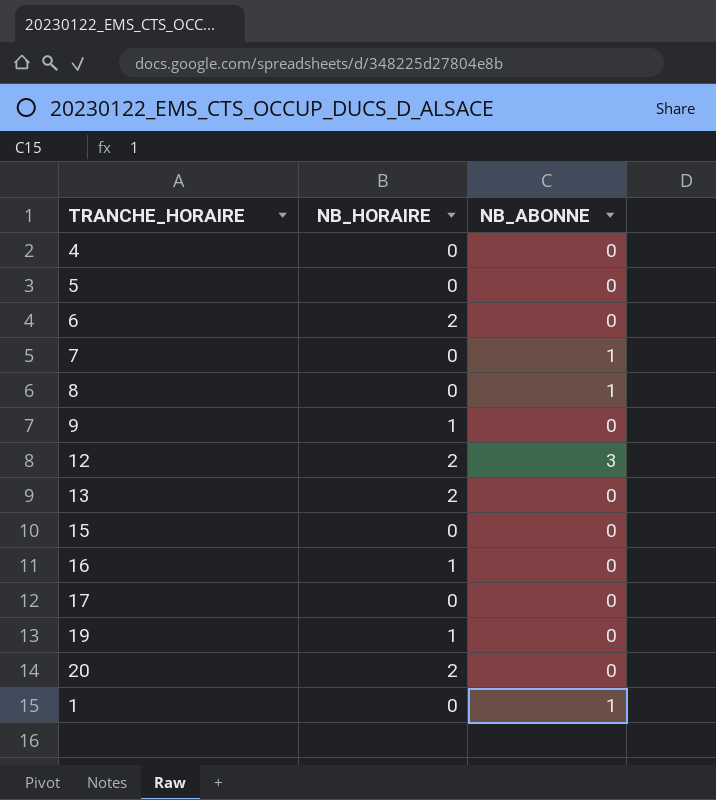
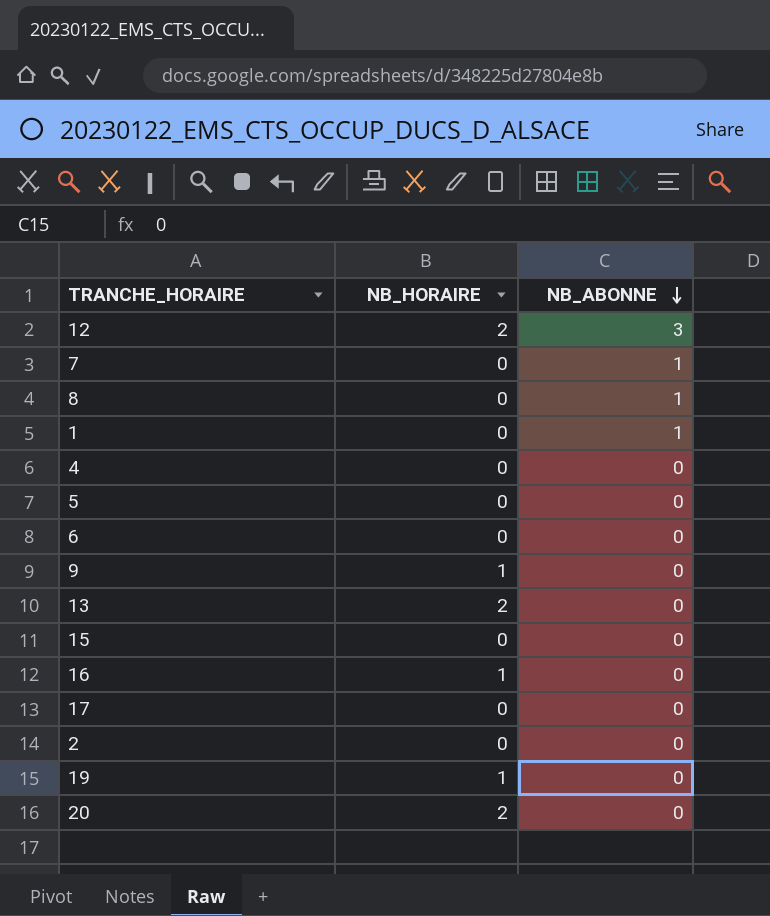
row order: none -> NB_ABONNE descending
6 | NB_HORAIRE: 2 -> 0
row 2: none -> 0 | 0

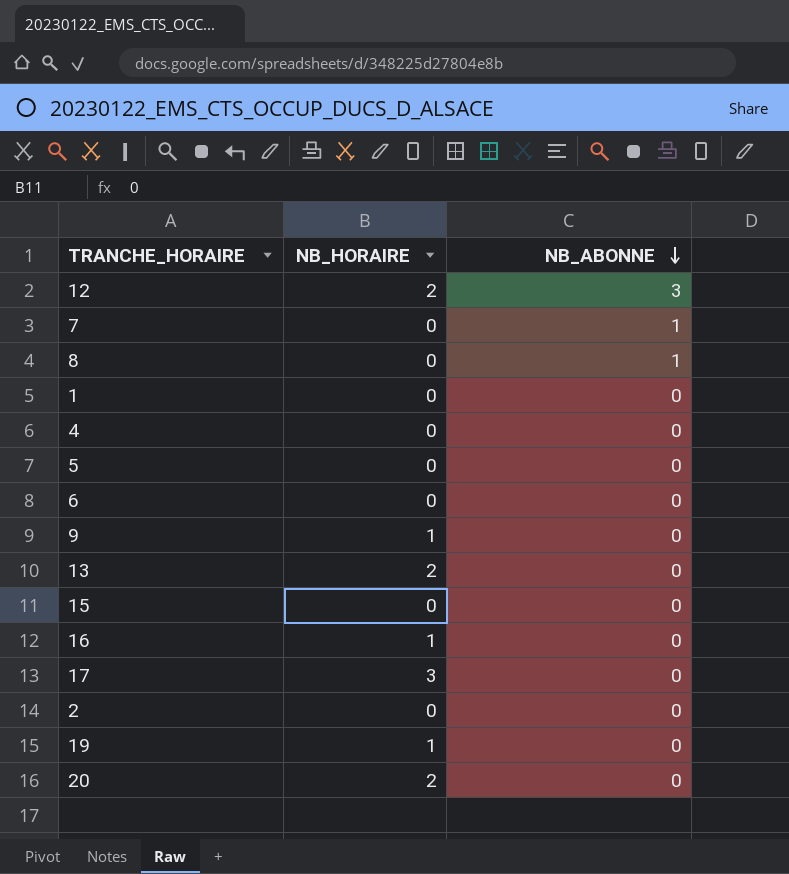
1 | NB_ABONNE: 1 -> 0
17 | NB_HORAIRE: 0 -> 3

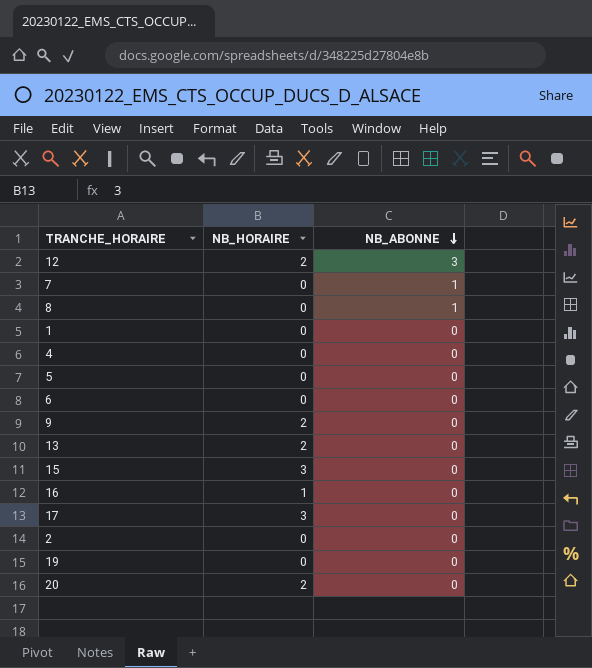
9 | NB_HORAIRE: 1 -> 2
15 | NB_HORAIRE: 0 -> 3
19 | NB_HORAIRE: 1 -> 0

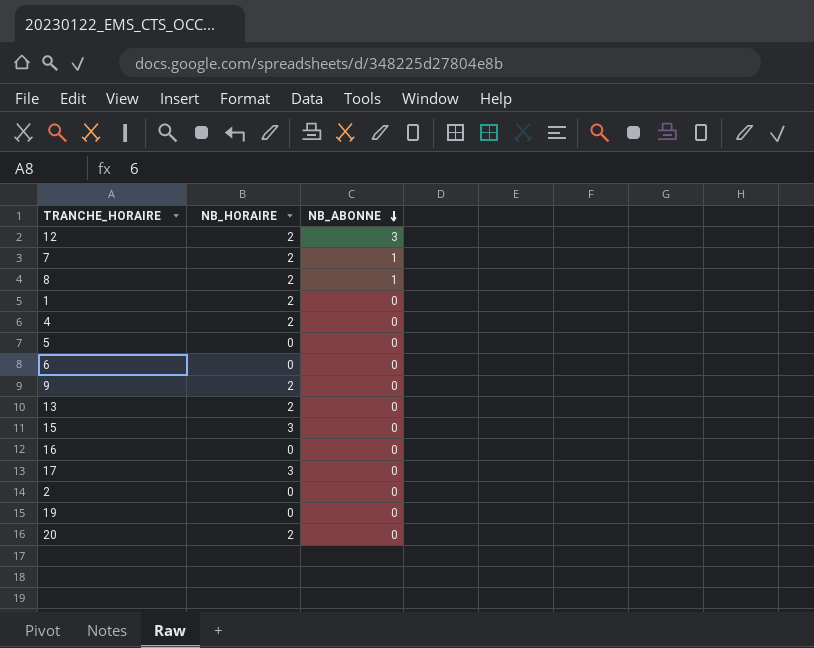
7 | NB_HORAIRE: 0 -> 2
8 | NB_HORAIRE: 0 -> 2
1 | NB_HORAIRE: 0 -> 2
4 | NB_HORAIRE: 0 -> 2
16 | NB_HORAIRE: 1 -> 0

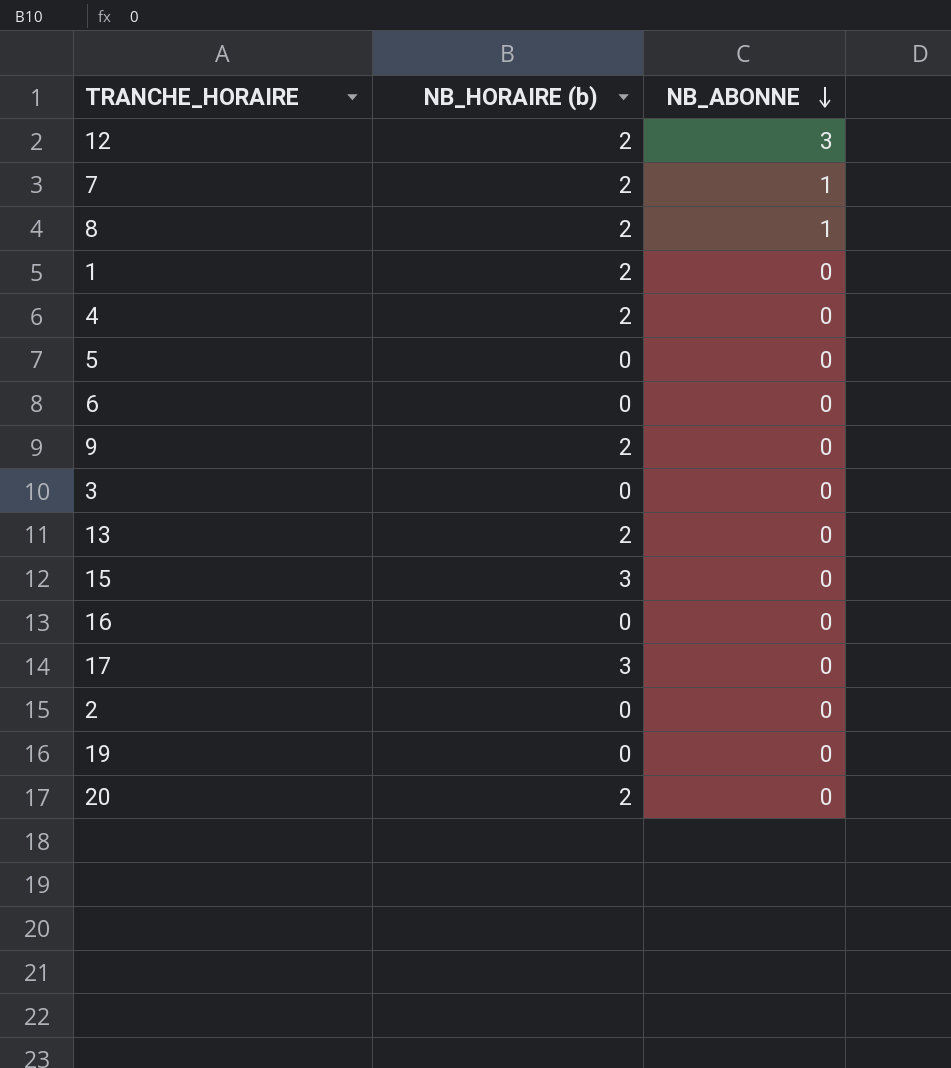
column name: NB_HORAIRE -> NB_HORAIRE (b)
row 3: none -> 0 | 0

